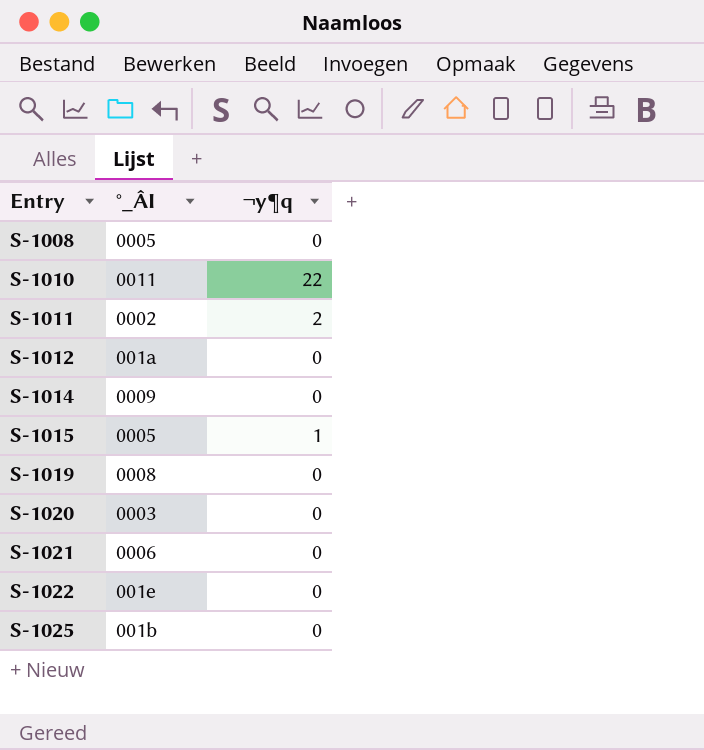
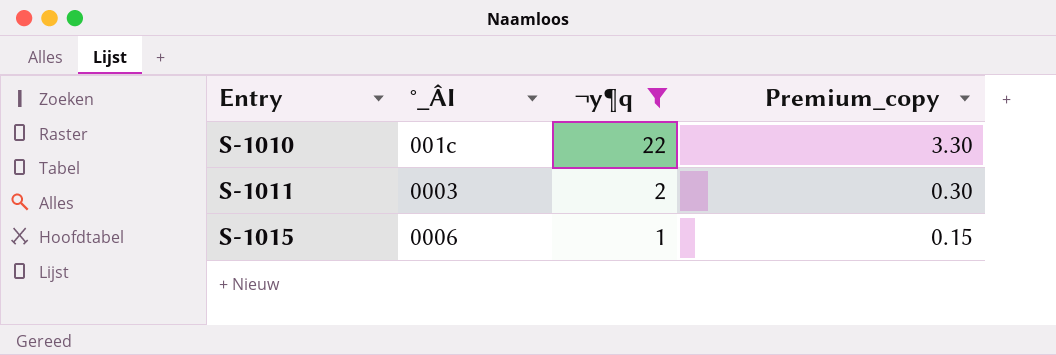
filter: none -> ¬y¶q != 0
column Premium_copy | formula: none -> [¬y¶q] * 0.15
S-1010 | °_ÂI: 0011 -> 001c
S-1011 | °_ÂI: 0002 -> 0003
S-1015 | °_ÂI: 0005 -> 0006

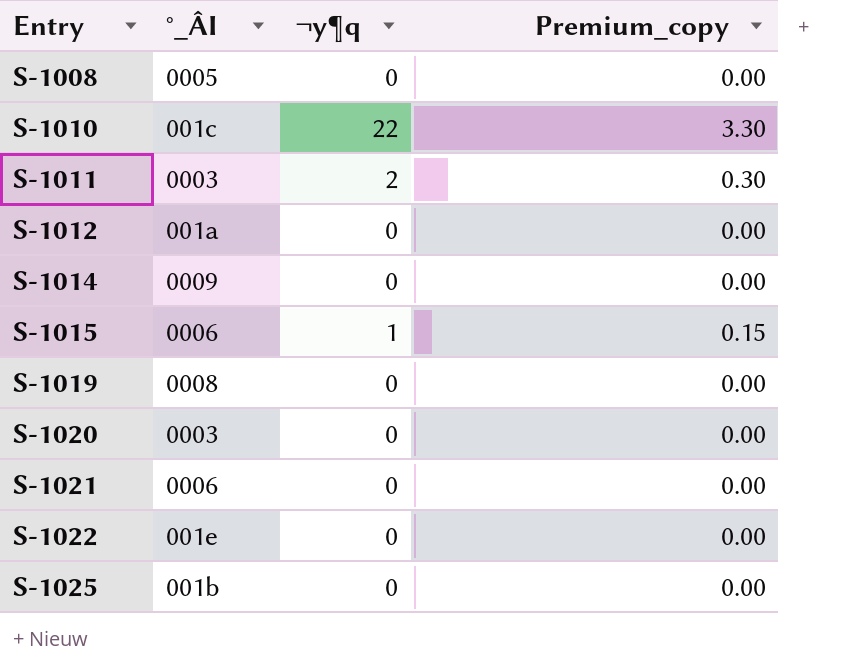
filter: ¬y¶q != 0 -> none

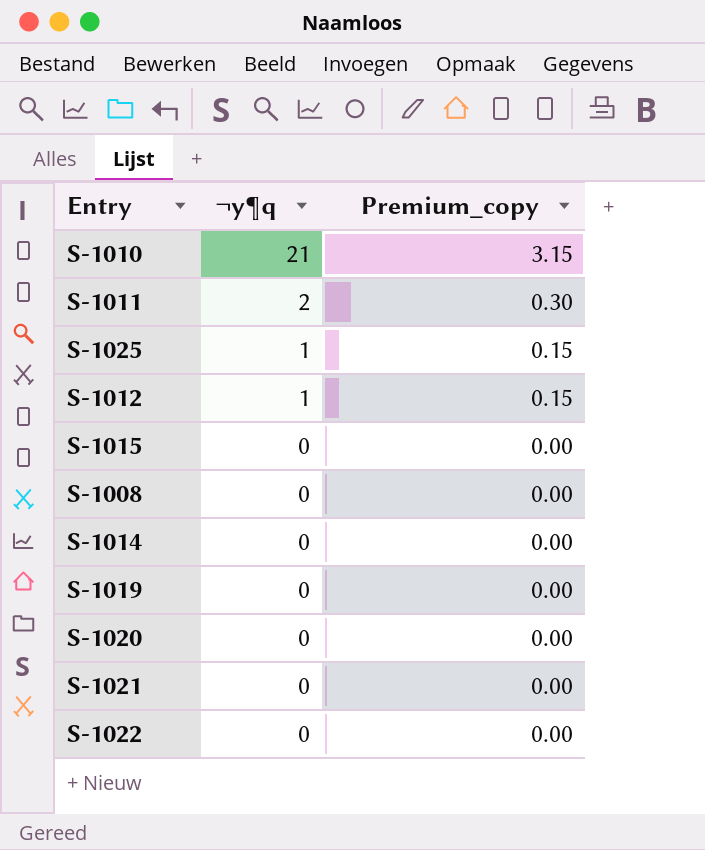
row order: Entry ascending -> ¬y¶q descending
column °_ÂI | position: 2 -> none
S-1010 | ¬y¶q: 22 -> 21
S-1010 | Premium_copy: 3.30 -> 3.15
S-1025 | ¬y¶q: 0 -> 1
S-1025 | Premium_copy: 0.00 -> 0.15
S-1012 | ¬y¶q: 0 -> 1
S-1012 | Premium_copy: 0.00 -> 0.15
S-1015 | ¬y¶q: 1 -> 0
S-1015 | Premium_copy: 0.15 -> 0.00

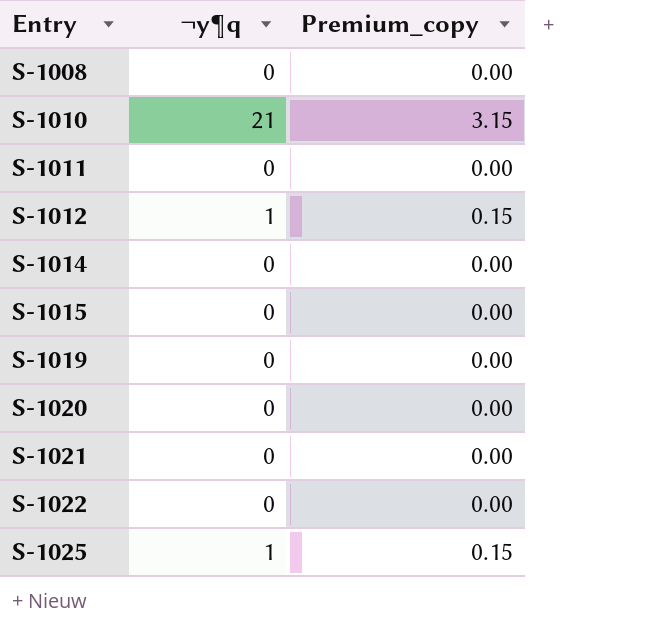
row order: ¬y¶q descending -> Entry ascending
S-1011 | ¬y¶q: 2 -> 0
S-1011 | Premium_copy: 0.30 -> 0.00

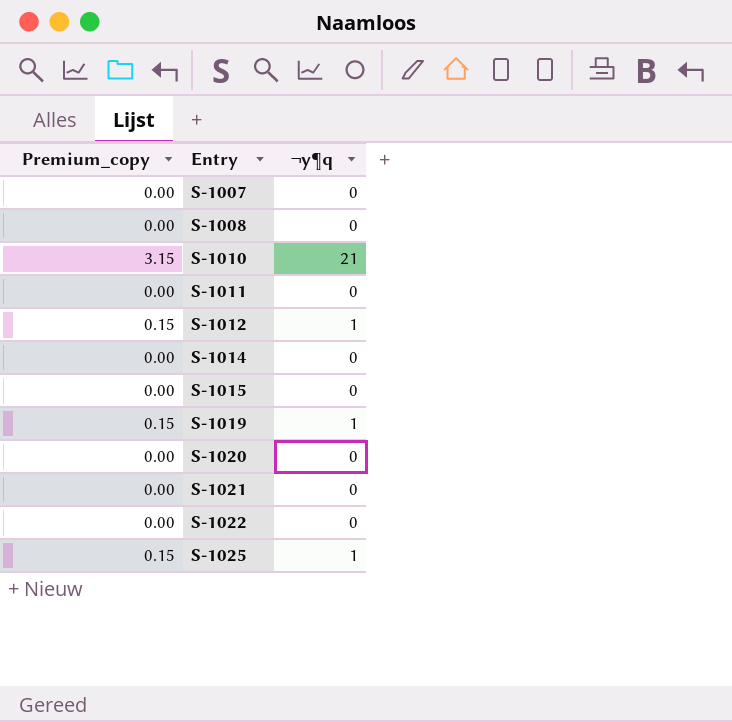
column Premium_copy | position: 3 -> 1
row S-1007: none -> 0.00 | 0
S-1019 | Premium_copy: 0.00 -> 0.15
S-1019 | ¬y¶q: 0 -> 1

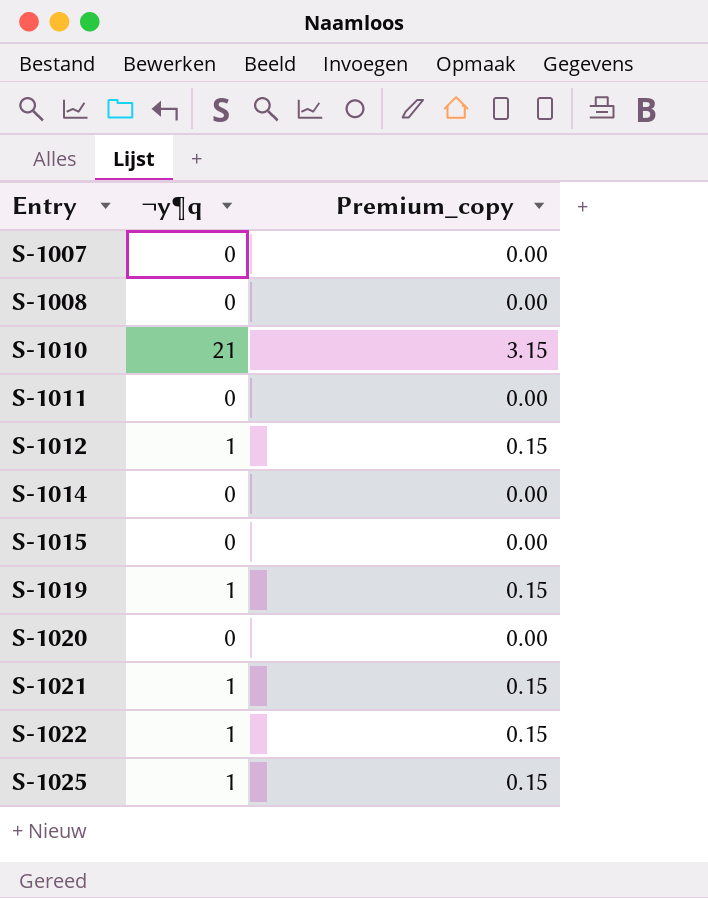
column Premium_copy | position: 1 -> 3
S-1021 | ¬y¶q: 0 -> 1
S-1021 | Premium_copy: 0.00 -> 0.15
S-1022 | ¬y¶q: 0 -> 1
S-1022 | Premium_copy: 0.00 -> 0.15

